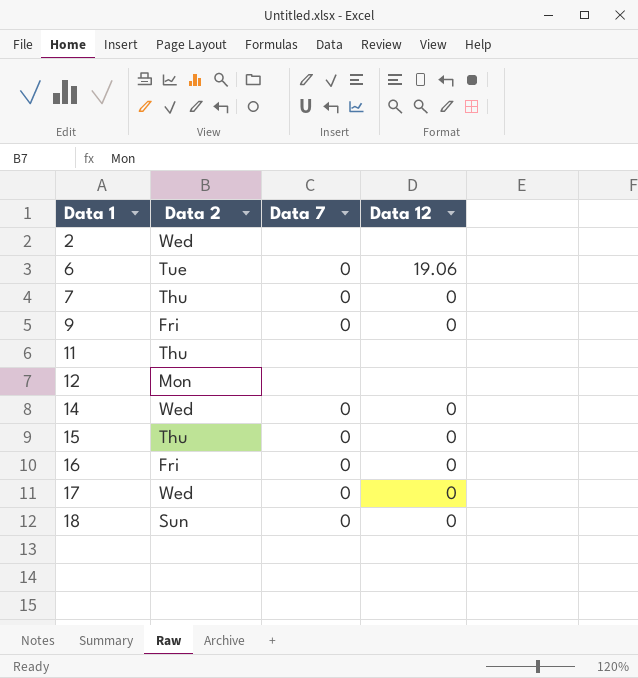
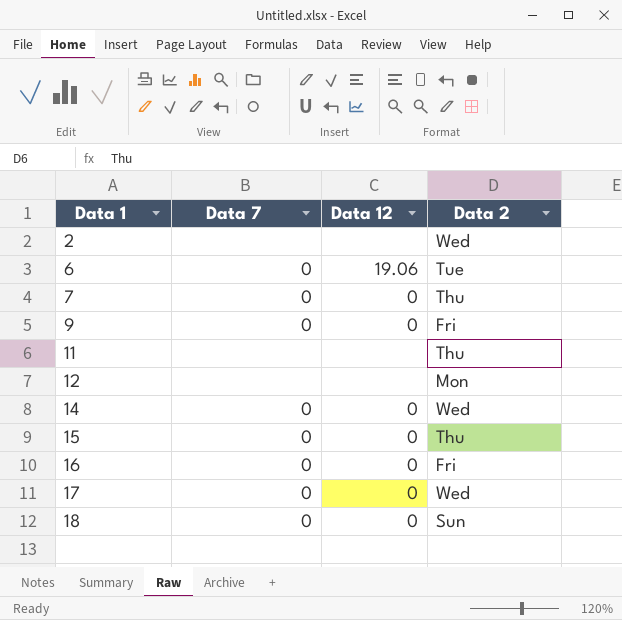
column Data 2 | position: 2 -> 4

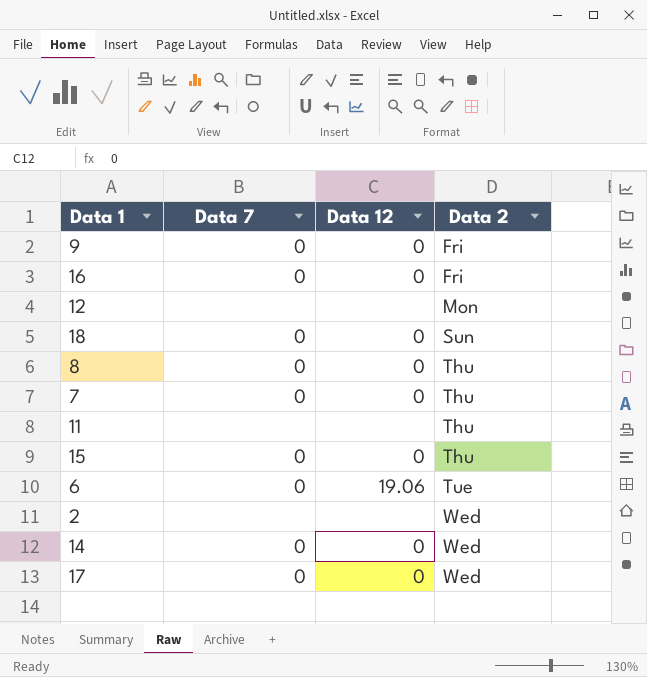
row order: Data 1 ascending -> Data 2 ascending
row 8: none -> 0 | 0 | Thu

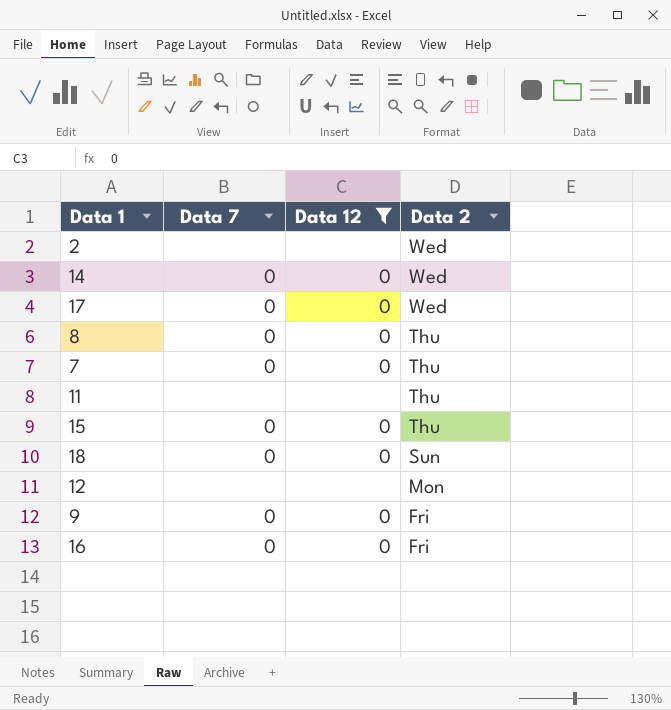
filter: none -> Data 12 != 19.06
row order: Data 2 ascending -> Data 2 descending

